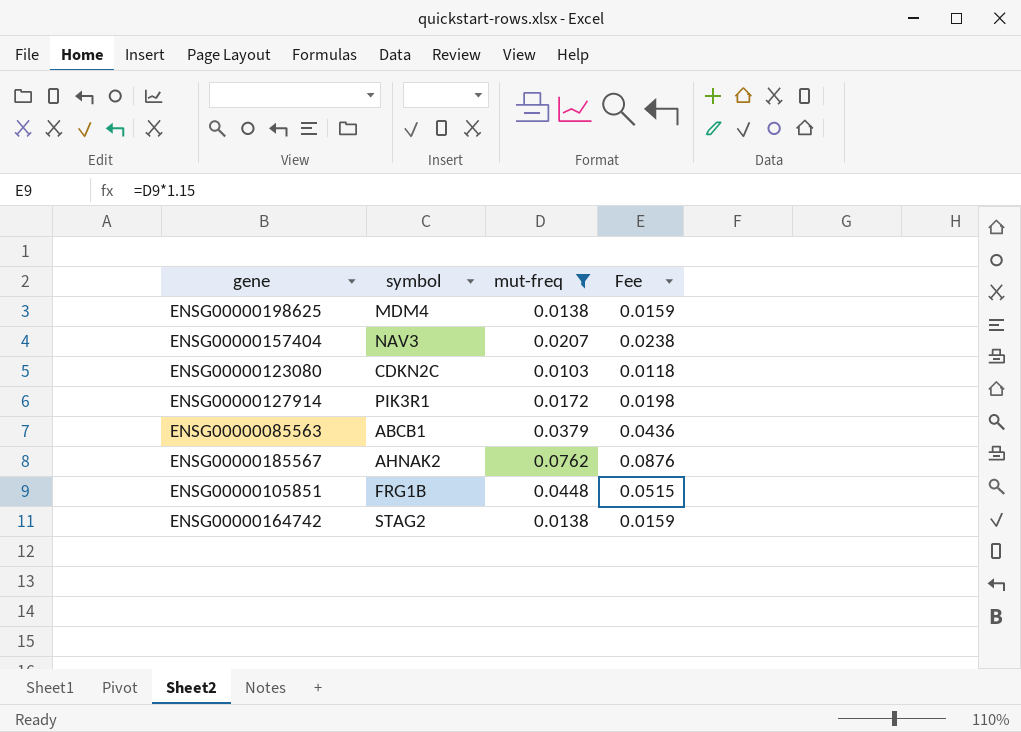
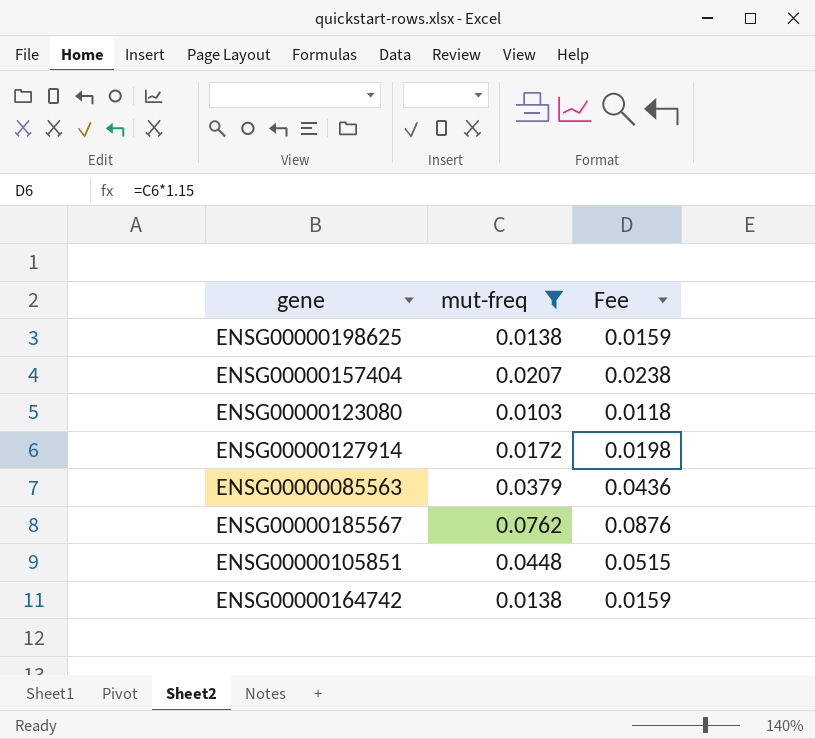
column symbol | position: 2 -> none

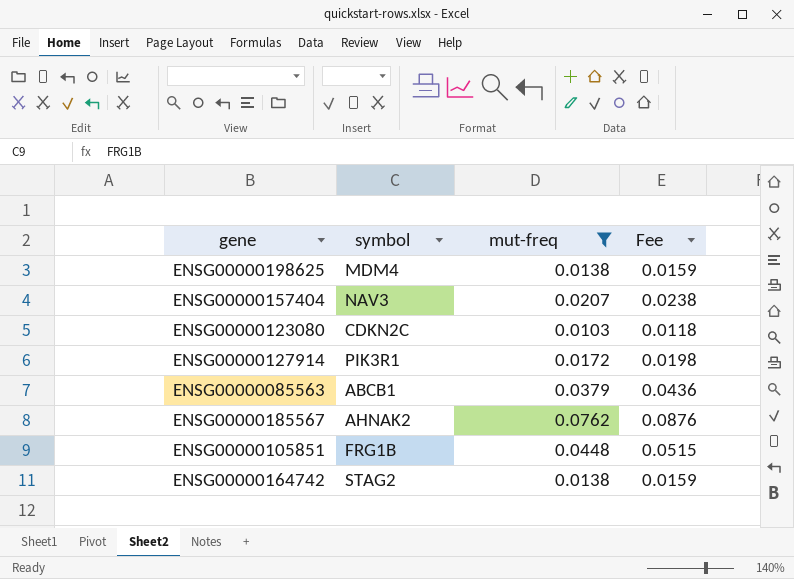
column symbol | position: none -> 2

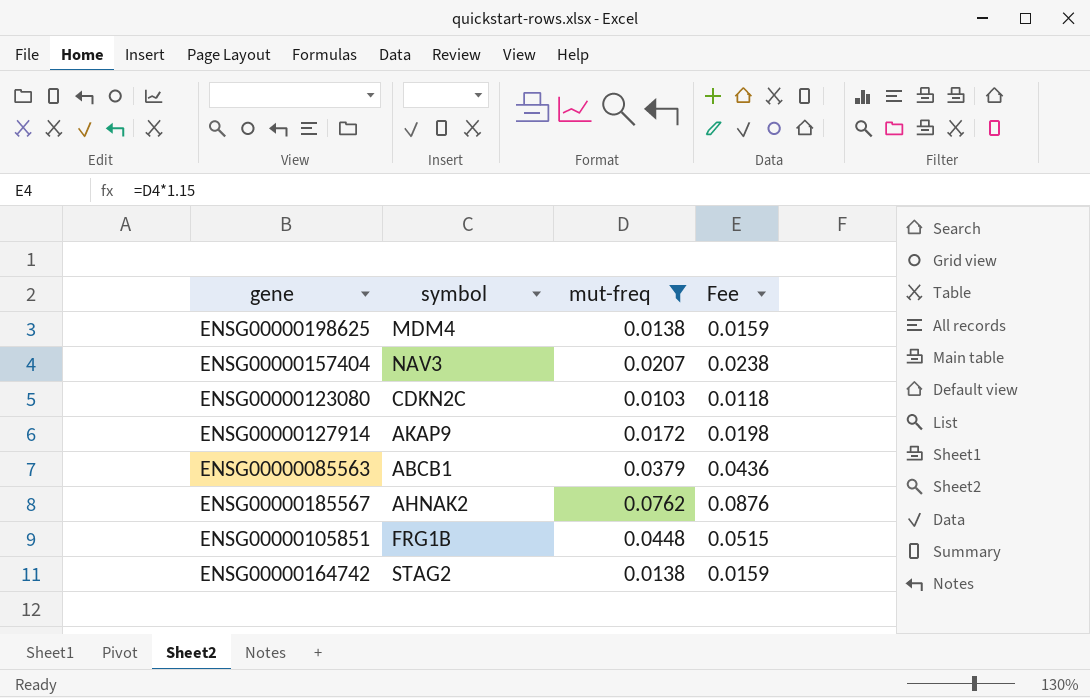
ENSG00000127914 | symbol: PIK3R1 -> AKAP9

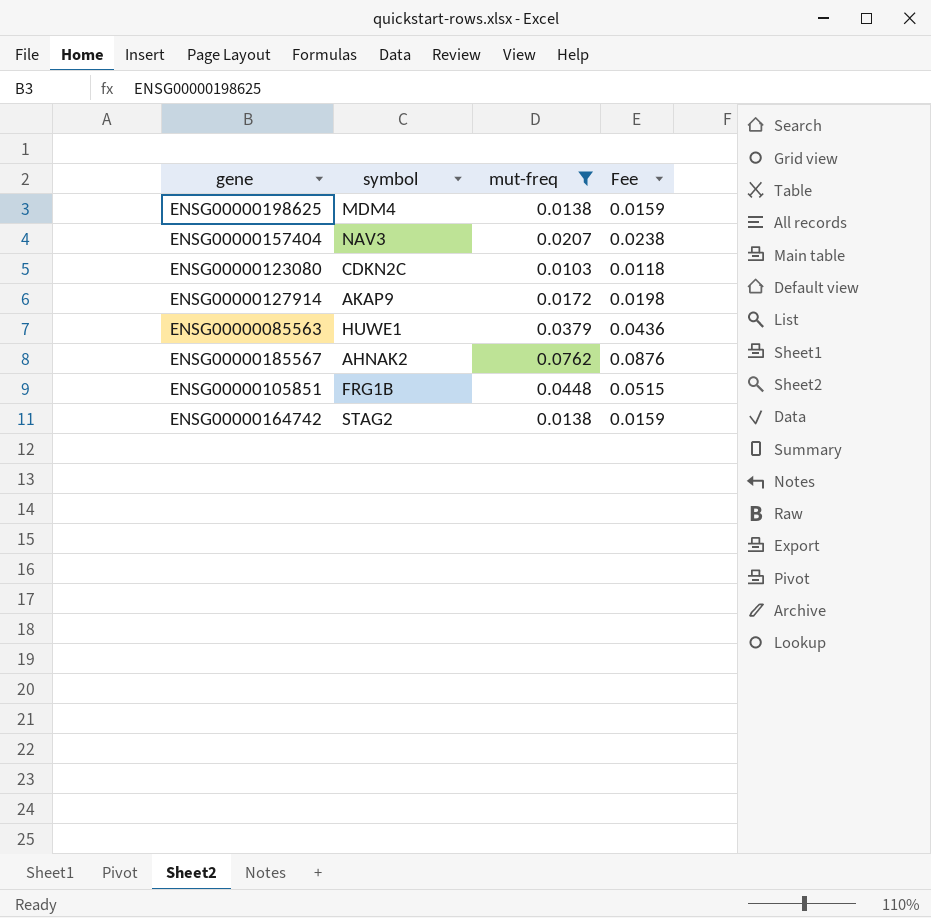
ENSG00000085563 | symbol: ABCB1 -> HUWE1

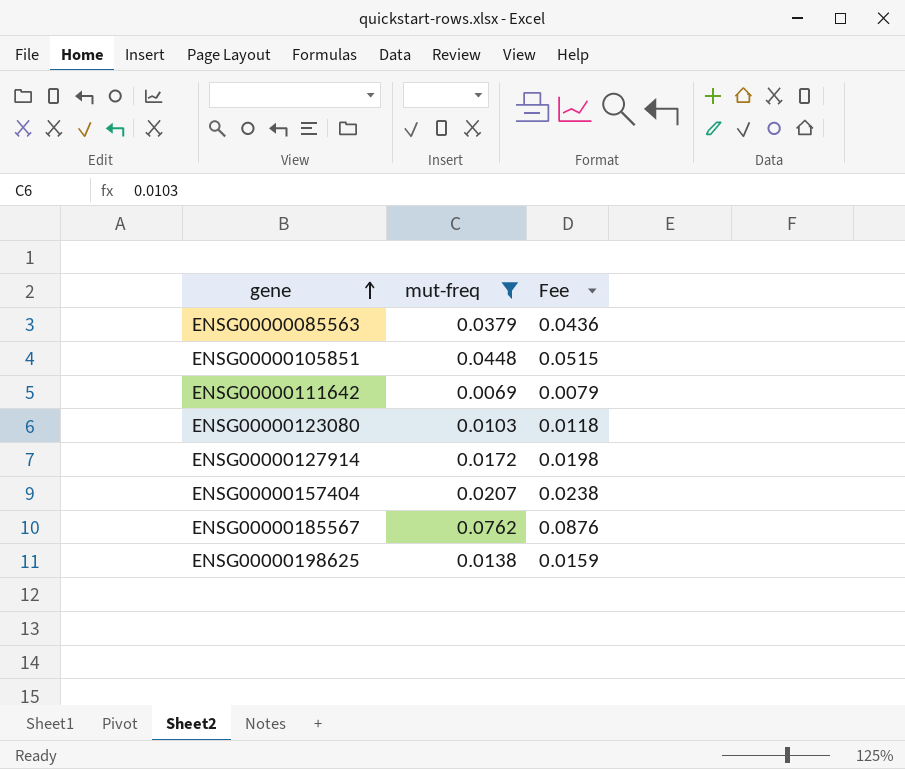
row order: none -> gene ascending
column symbol | position: 2 -> none
row ENSG00000164742: STAG2 | 0.0138 | 0.0159 -> none
row ENSG00000111642: none -> 0.0069 | 0.0079

